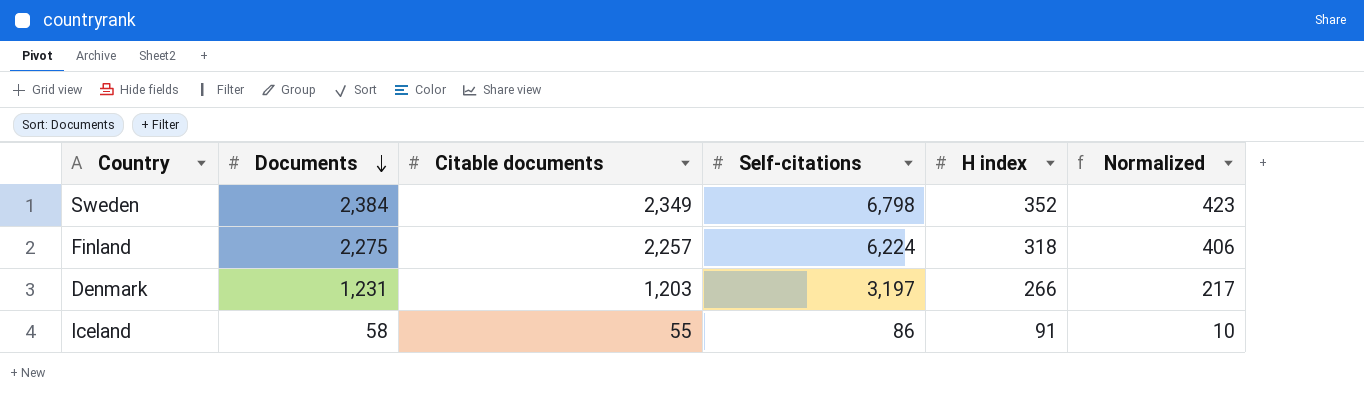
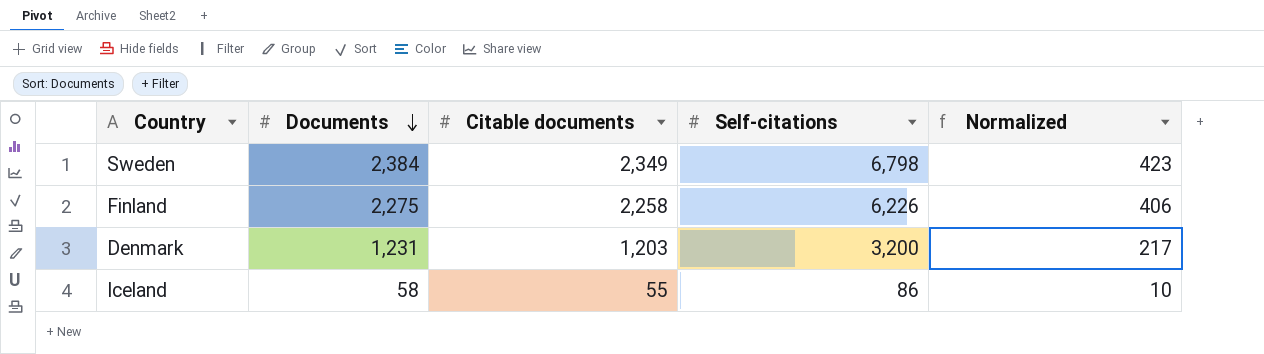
column H index | position: 5 -> none
Finland | Citable documents: 2,257 -> 2,258
Finland | Self-citations: 6,224 -> 6,226
Denmark | Self-citations: 3,197 -> 3,200

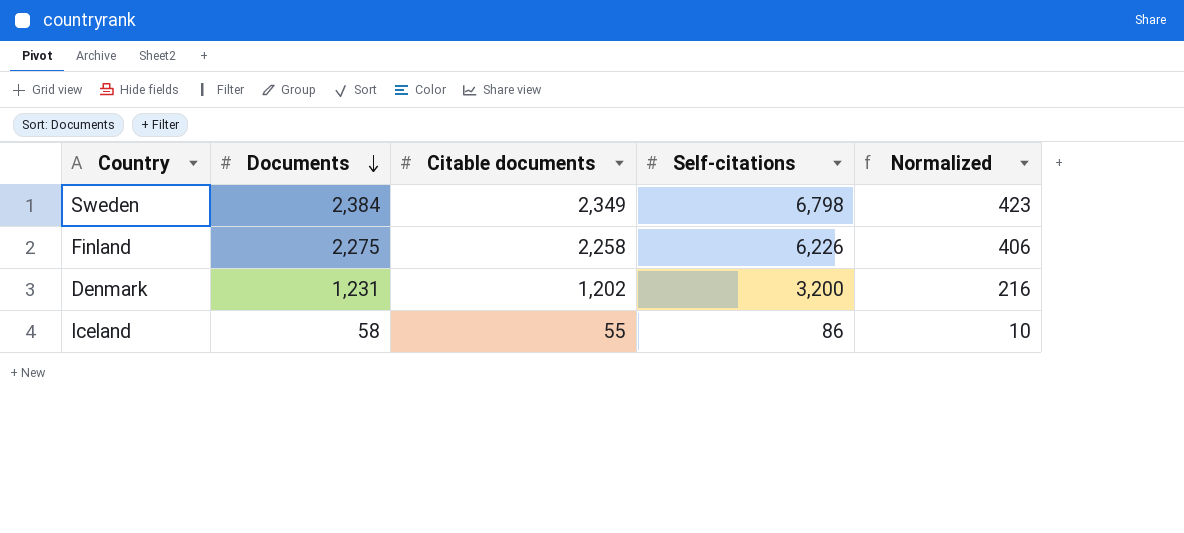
Denmark | Citable documents: 1,203 -> 1,202
Denmark | Normalized: 217 -> 216

